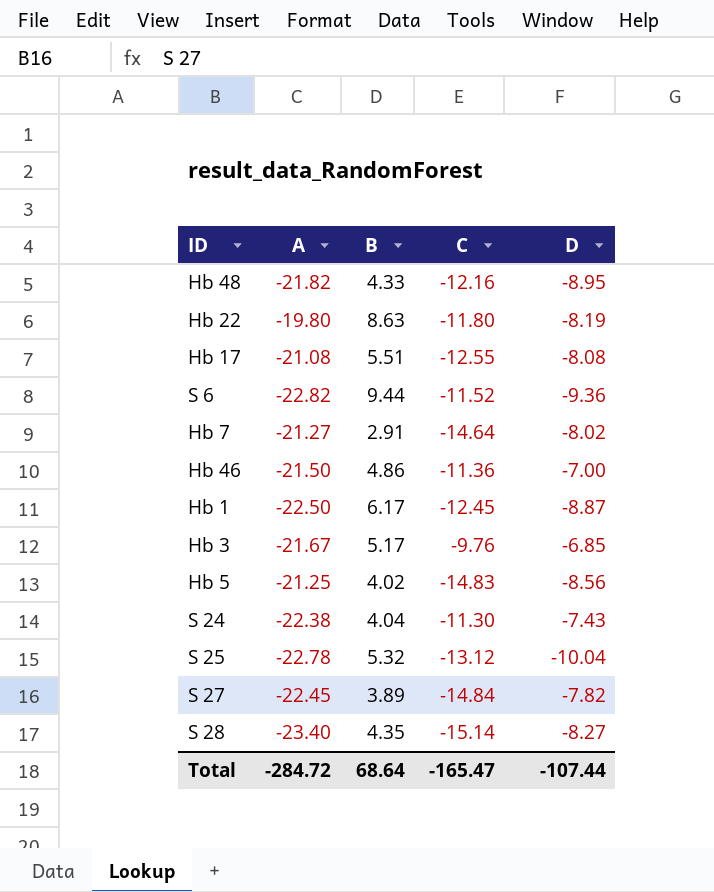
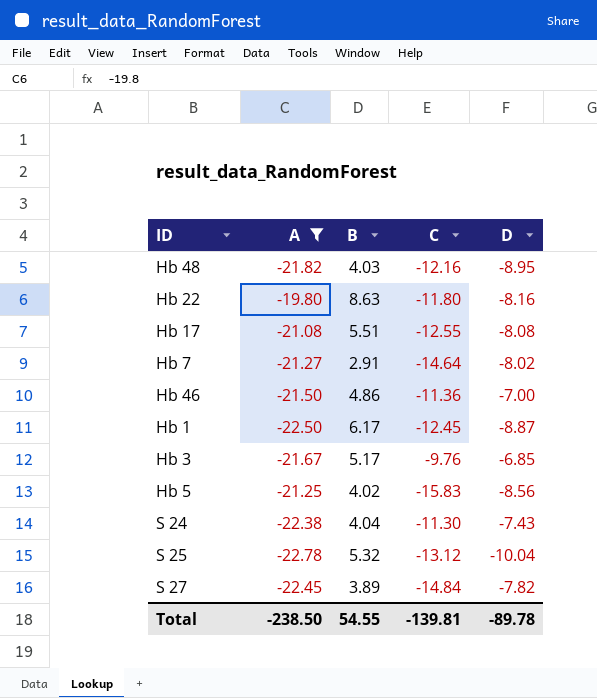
filter: none -> A >= -22.78
Hb 48 | B: 4.33 -> 4.03
Hb 22 | D: -8.19 -> -8.16
Hb 5 | C: -14.83 -> -15.83
Total | A: -284.72 -> -238.50
Total | B: 68.64 -> 54.55
Total | C: -165.47 -> -139.81
Total | D: -107.44 -> -89.78

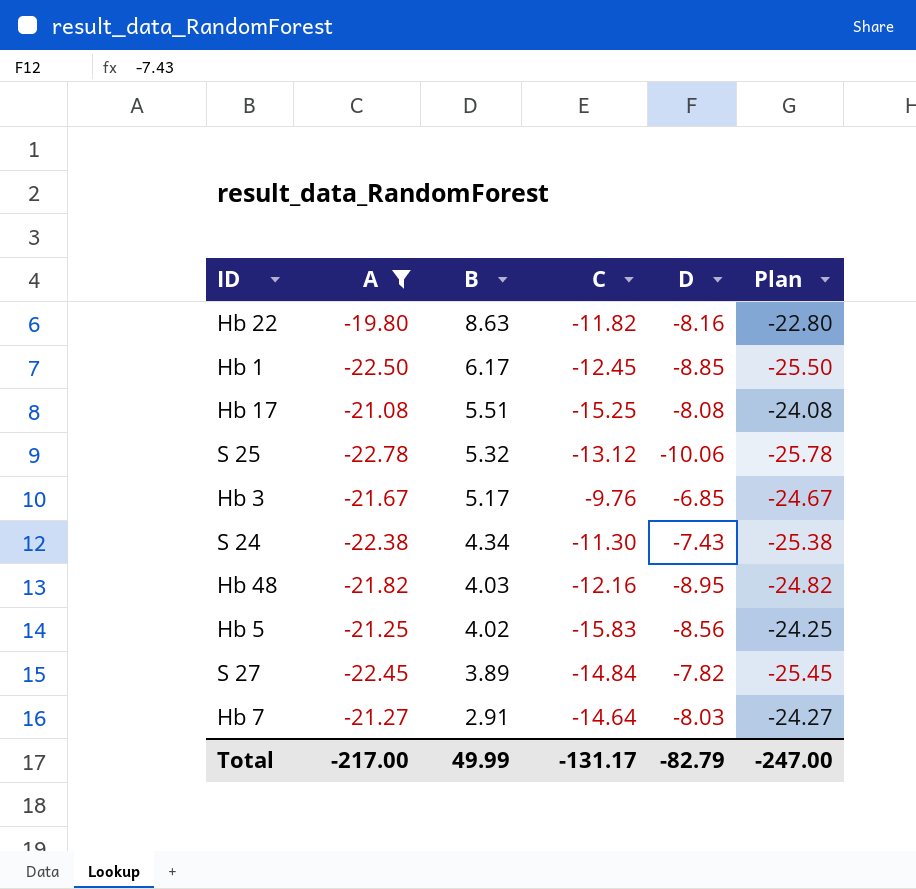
row order: none -> B descending
column Plan | formula: none -> [A] - 3
row Hb 46: -21.50 | 4.86 | -11.36 | -7.00 -> none
Hb 22 | C: -11.80 -> -11.82
Hb 1 | D: -8.87 -> -8.85
Hb 17 | C: -12.55 -> -15.25
S 25 | D: -10.04 -> -10.06
S 24 | B: 4.04 -> 4.34
Hb 7 | D: -8.02 -> -8.03
Total | A: -238.50 -> -217.00
Total | B: 54.55 -> 49.99
Total | C: -139.81 -> -131.17
Total | D: -89.78 -> -82.79

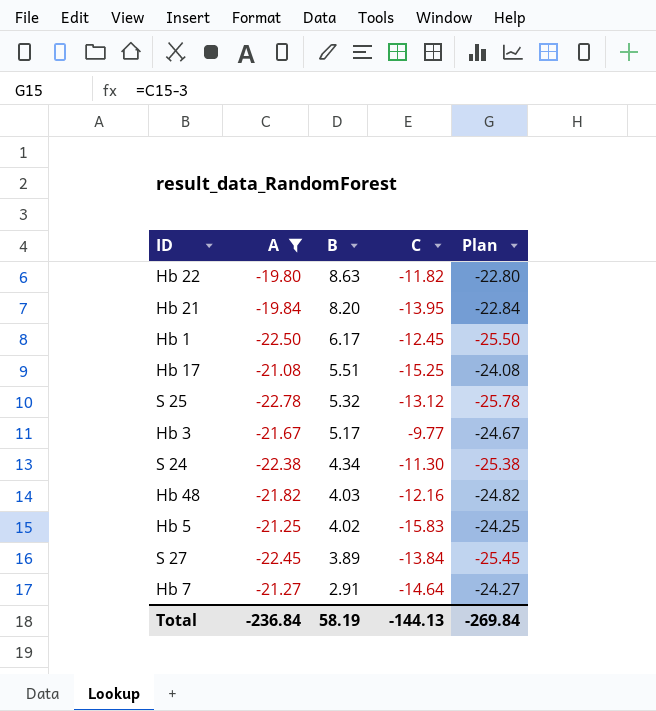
column D | position: 5 -> none
row Hb 21: none -> -19.84 | 8.20 | -13.95 | -22.84
Hb 3 | C: -9.76 -> -9.77
S 27 | C: -14.84 -> -13.84
Total | A: -217.00 -> -236.84
Total | B: 49.99 -> 58.19
Total | C: -131.17 -> -144.13
Total | Plan: -247.00 -> -269.84

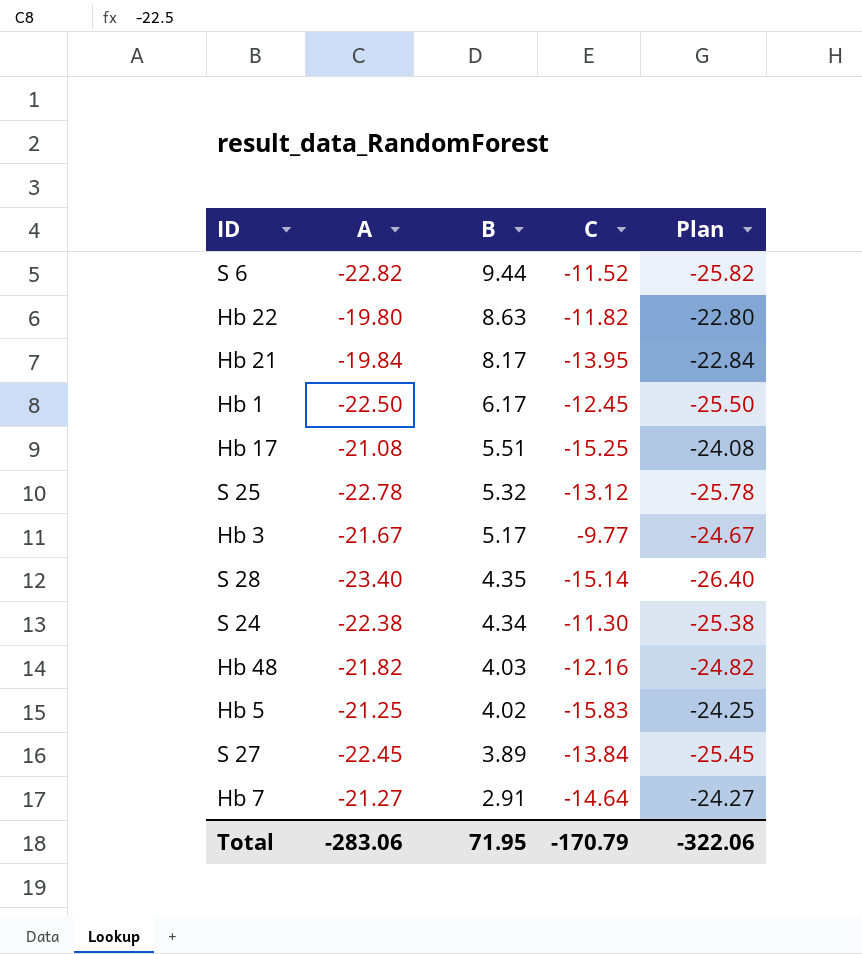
filter: A >= -22.78 -> none
Hb 21 | B: 8.20 -> 8.17
Total | A: -236.84 -> -283.06
Total | B: 58.19 -> 71.95
Total | C: -144.13 -> -170.79
Total | Plan: -269.84 -> -322.06

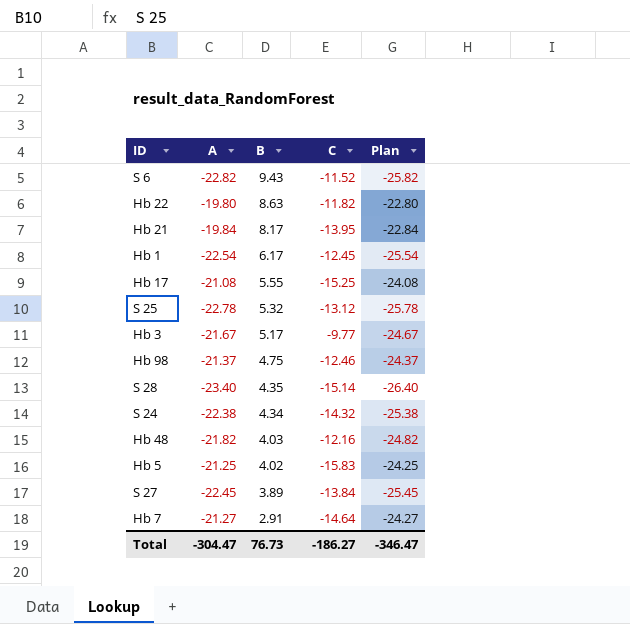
S 6 | B: 9.44 -> 9.43
Hb 1 | A: -22.50 -> -22.54
Hb 1 | Plan: -25.50 -> -25.54
Hb 17 | B: 5.51 -> 5.55
row Hb 98: none -> -21.37 | 4.75 | -12.46 | -24.37
S 24 | C: -11.30 -> -14.32
Total | A: -283.06 -> -304.47
Total | B: 71.95 -> 76.73
Total | C: -170.79 -> -186.27
Total | Plan: -322.06 -> -346.47

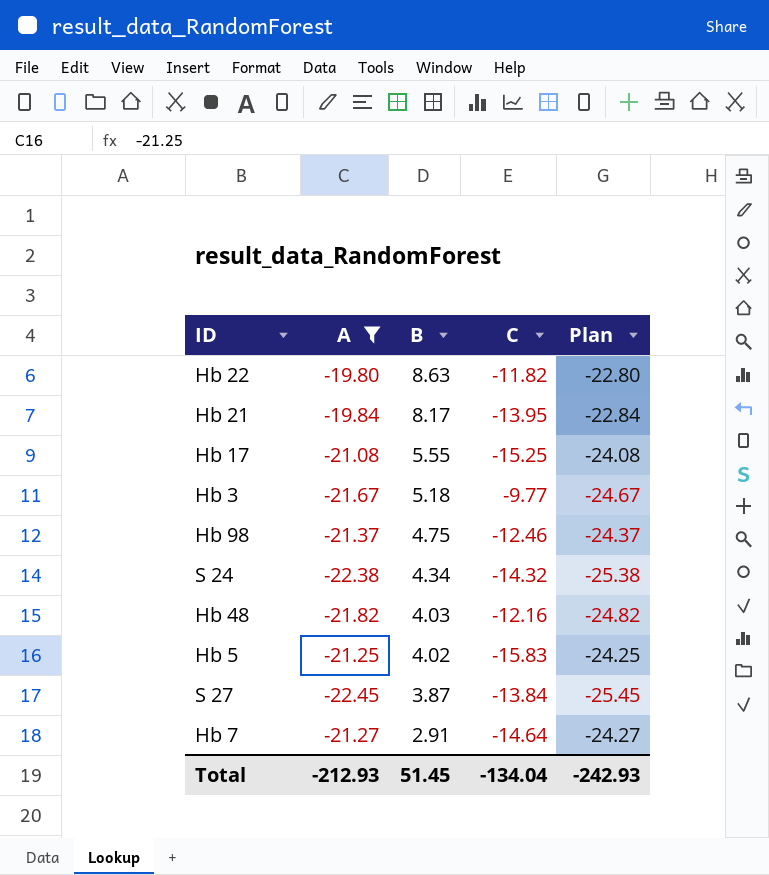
filter: none -> A >= -22.45
Hb 3 | B: 5.17 -> 5.18
S 27 | B: 3.89 -> 3.87
Total | A: -304.47 -> -212.93
Total | B: 76.73 -> 51.45
Total | C: -186.27 -> -134.04
Total | Plan: -346.47 -> -242.93

